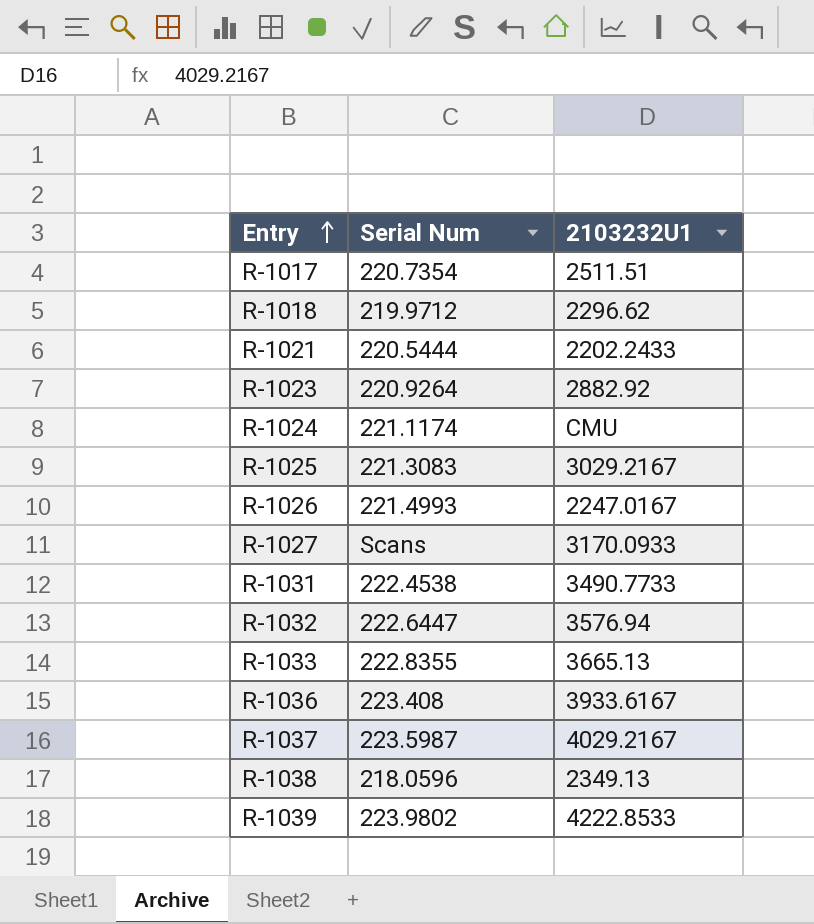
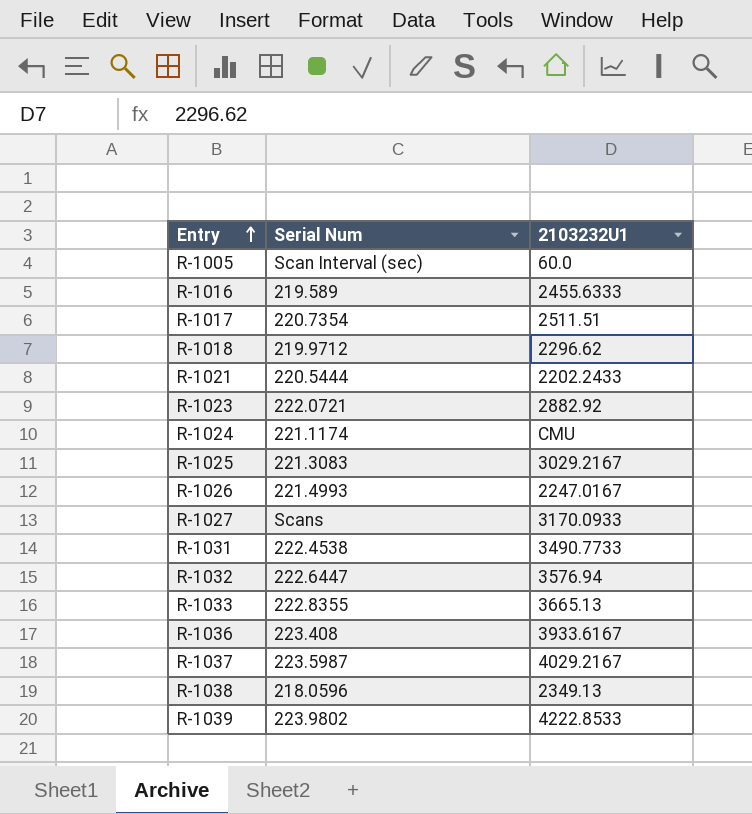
row R-1005: none -> Scan Interval (sec) | 60.0
row R-1016: none -> 219.589 | 2455.6333
R-1023 | Serial Num: 220.9264 -> 222.0721

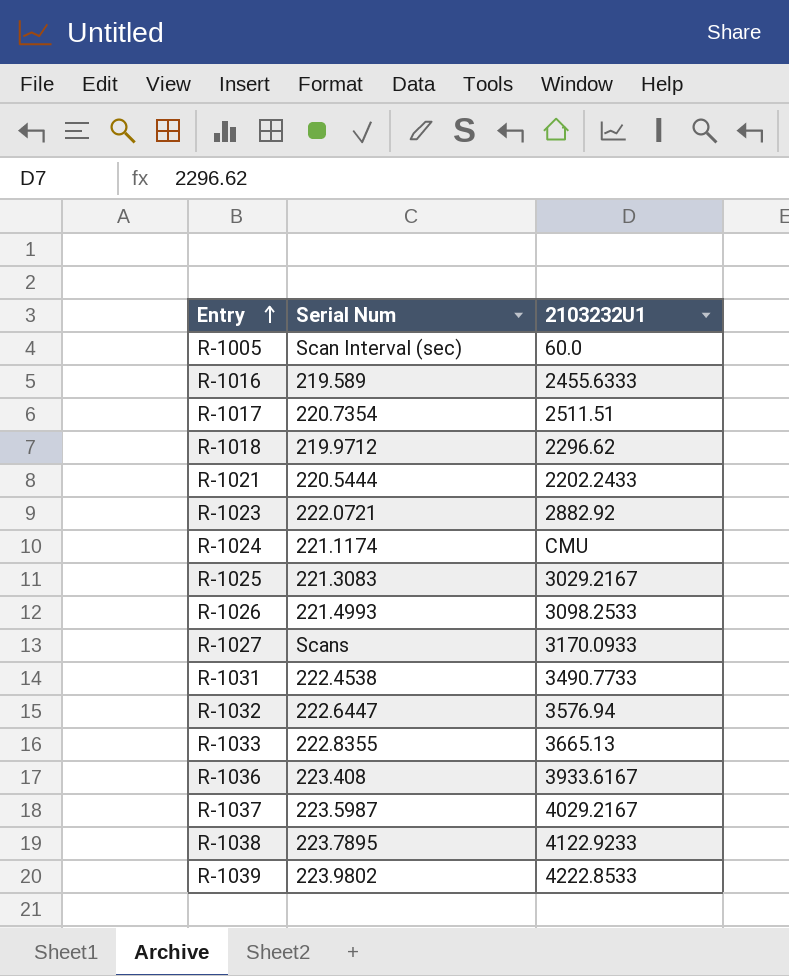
R-1026 | 2103232U1: 2247.0167 -> 3098.2533
R-1038 | Serial Num: 218.0596 -> 223.7895
R-1038 | 2103232U1: 2349.13 -> 4122.9233

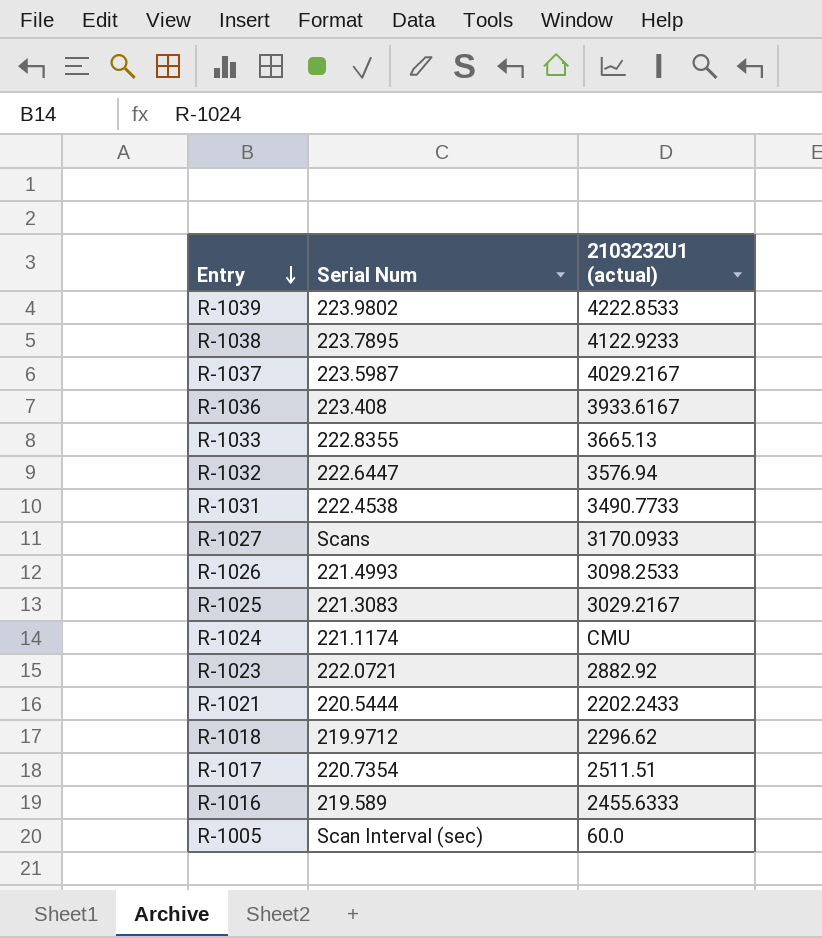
row order: Entry ascending -> Entry descending
column name: 2103232U1 -> 2103232U1 (actual)

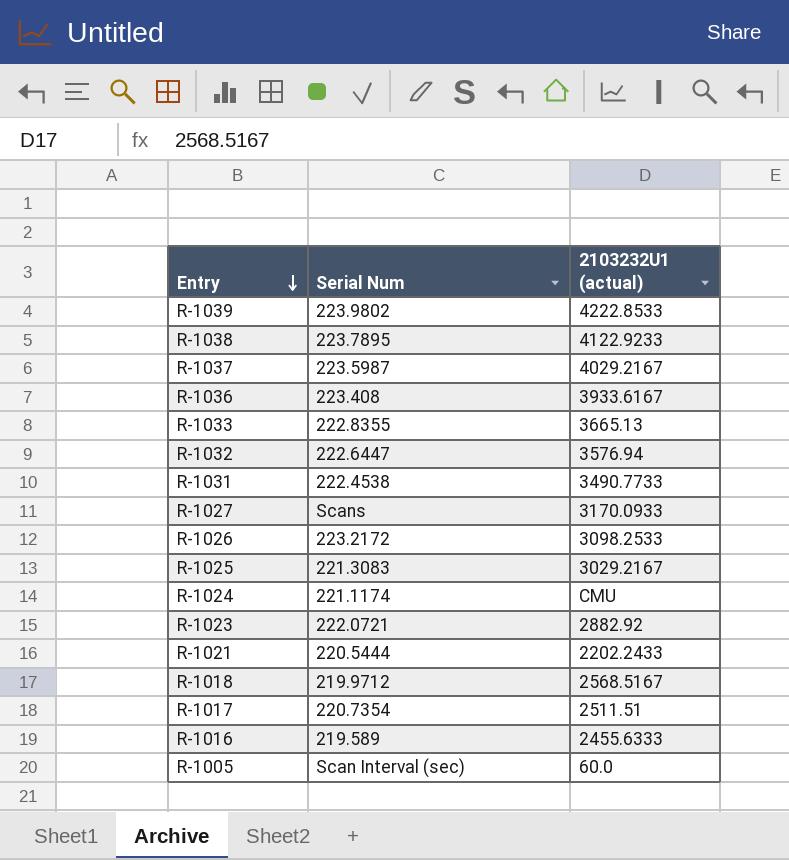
R-1026 | Serial Num: 221.4993 -> 223.2172
R-1018 | 2103232U1 (actual): 2296.62 -> 2568.5167

